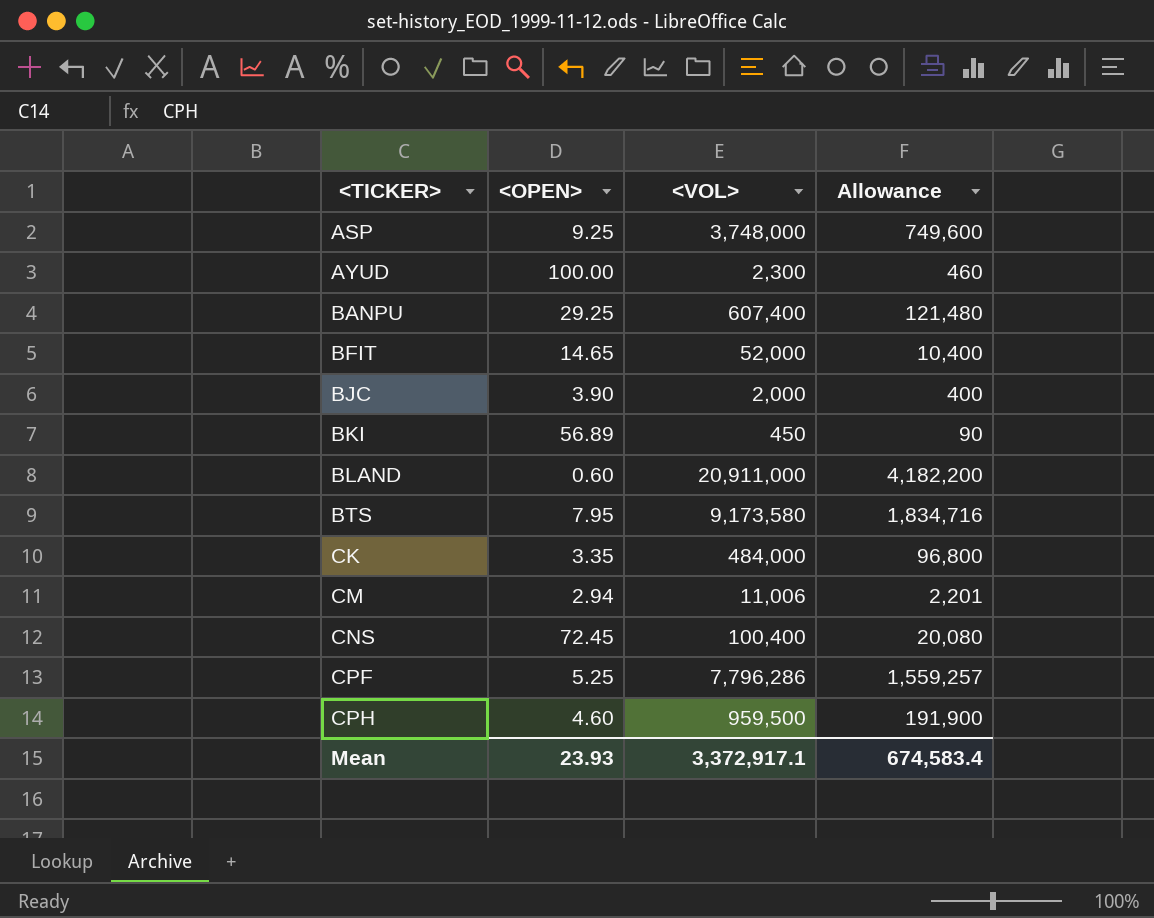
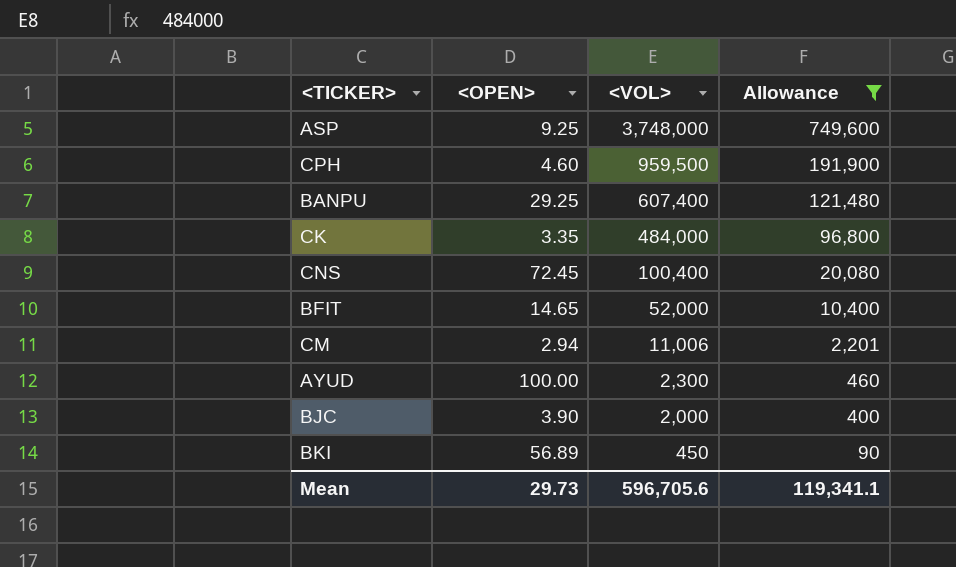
filter: none -> Allowance <= 749,600
row order: <TICKER> ascending -> <VOL> descending
Mean | <OPEN>: 23.93 -> 29.73
Mean | <VOL>: 3,372,917.1 -> 596,705.6
Mean | Allowance: 674,583.4 -> 119,341.1

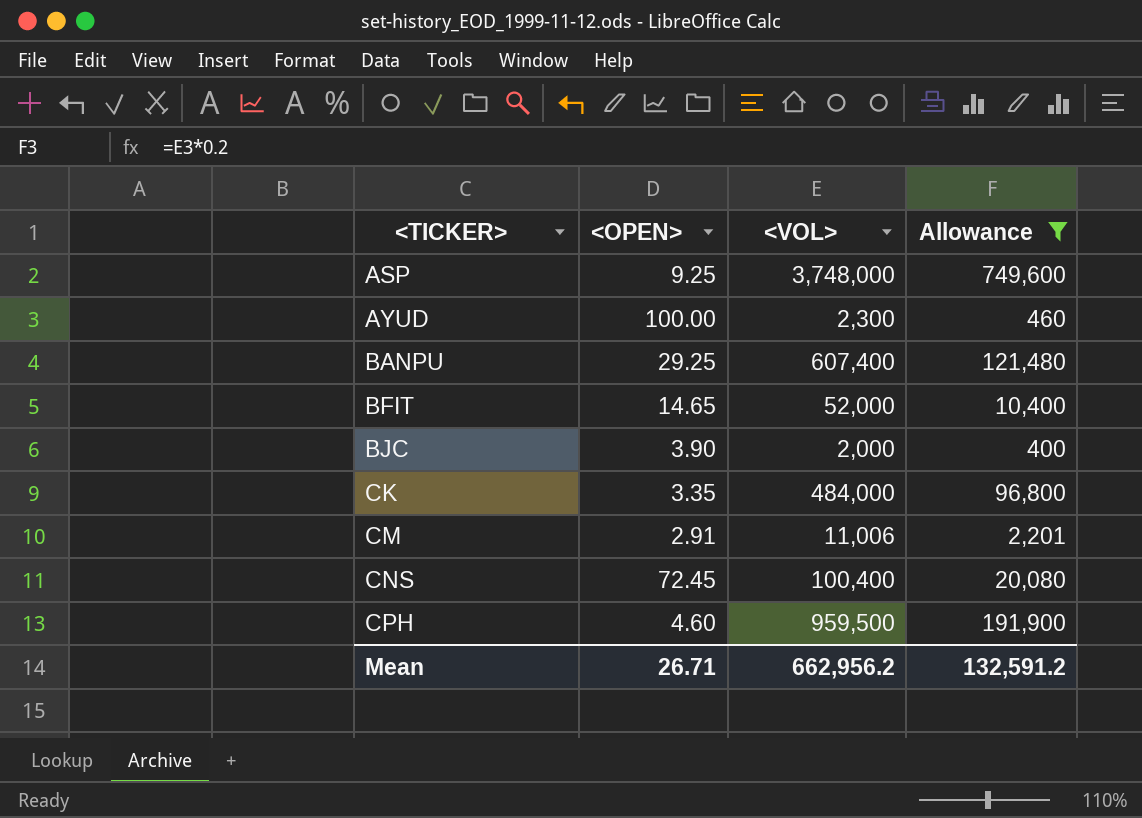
row order: <VOL> descending -> <TICKER> ascending
row BKI: 56.89 | 450 | 90 -> none
CM | <OPEN>: 2.94 -> 2.91
Mean | <OPEN>: 29.73 -> 26.71
Mean | <VOL>: 596,705.6 -> 662,956.2
Mean | Allowance: 119,341.1 -> 132,591.2

